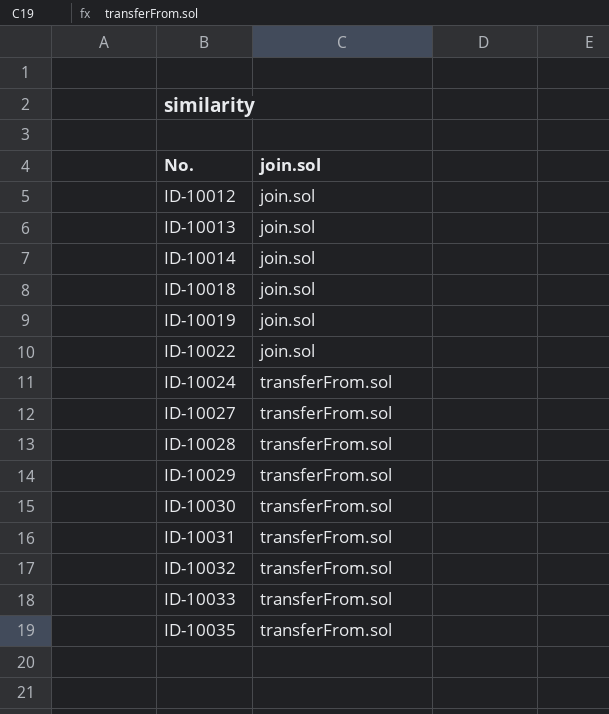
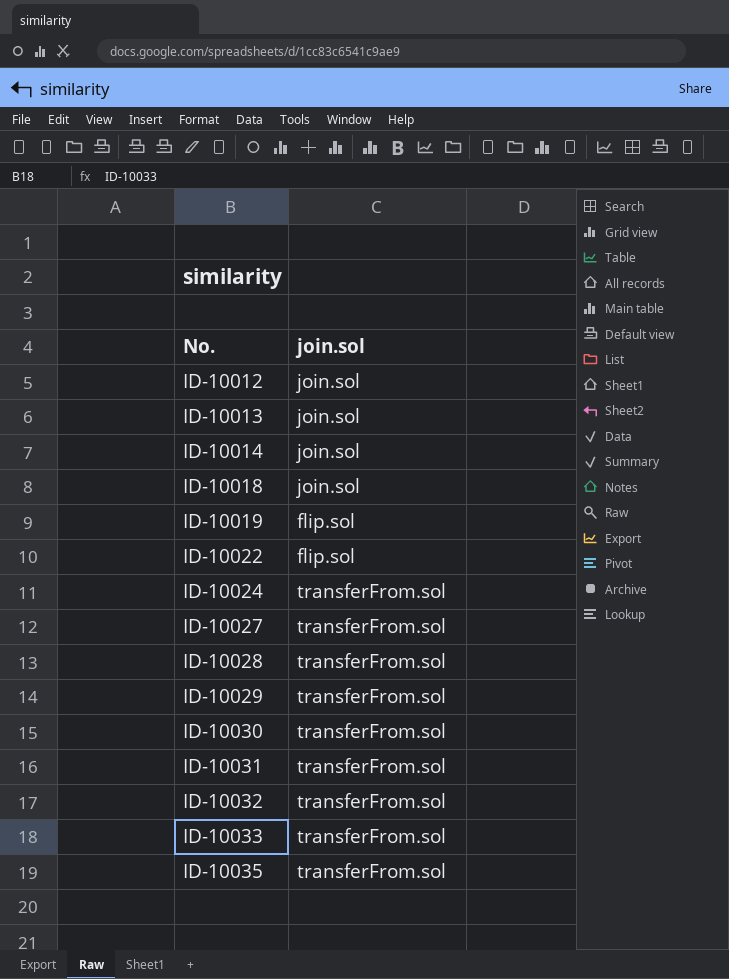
ID-10019 | join.sol: join.sol -> flip.sol
ID-10022 | join.sol: join.sol -> flip.sol

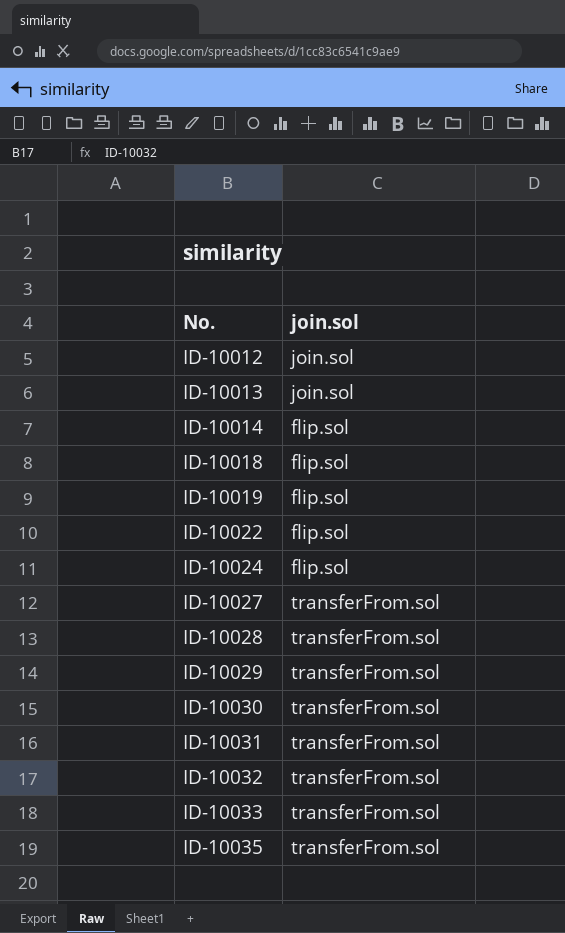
ID-10014 | join.sol: join.sol -> flip.sol
ID-10018 | join.sol: join.sol -> flip.sol
ID-10024 | join.sol: transferFrom.sol -> flip.sol

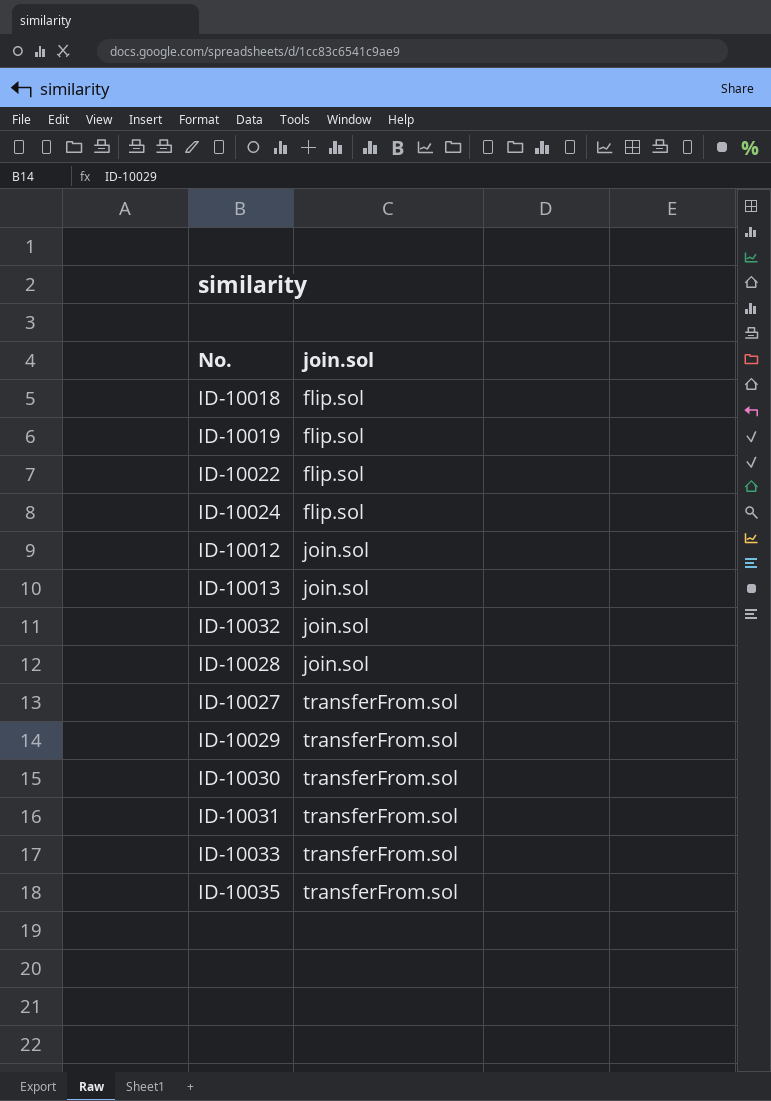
row order: No. ascending -> join.sol ascending
row ID-10014: flip.sol -> none
ID-10032 | join.sol: transferFrom.sol -> join.sol
ID-10028 | join.sol: transferFrom.sol -> join.sol

